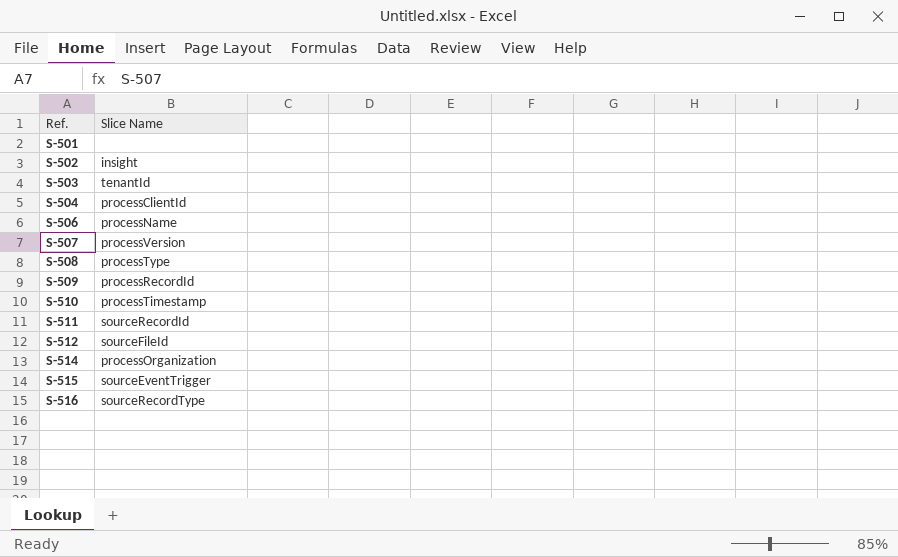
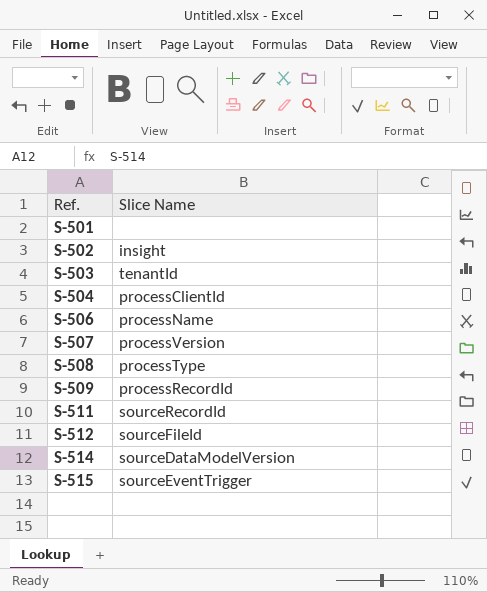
row S-510: processTimestamp -> none
row S-516: sourceRecordType -> none
S-514 | Slice Name: processOrganization -> sourceDataModelVersion

